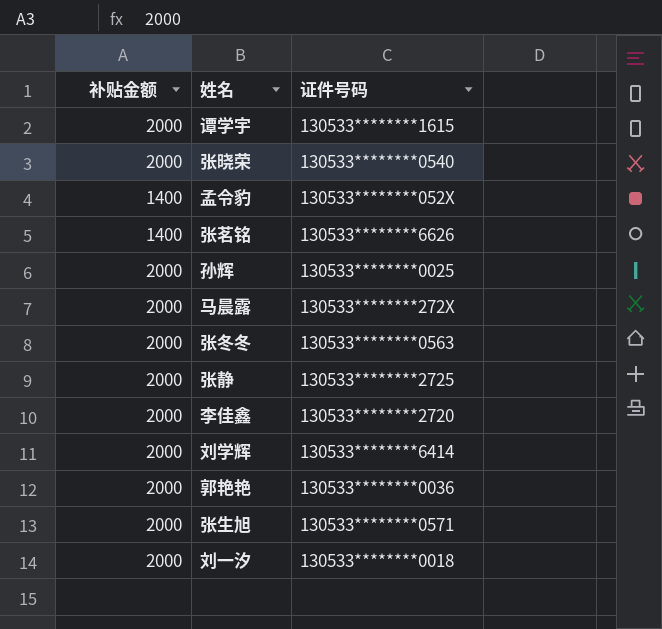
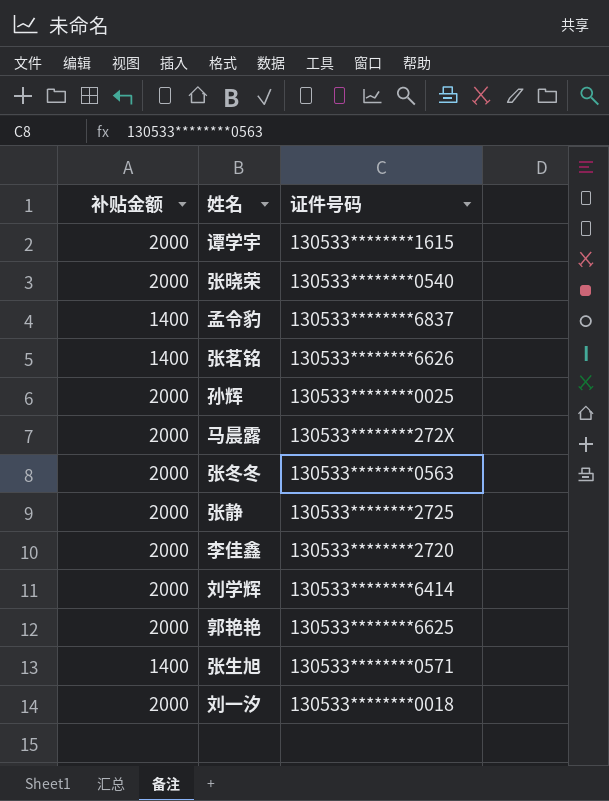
孟令豹 | 证件号码: 130533********052X -> 130533********6837
郭艳艳 | 证件号码: 130533********0036 -> 130533********6625
张生旭 | 补贴金额: 2000 -> 1400

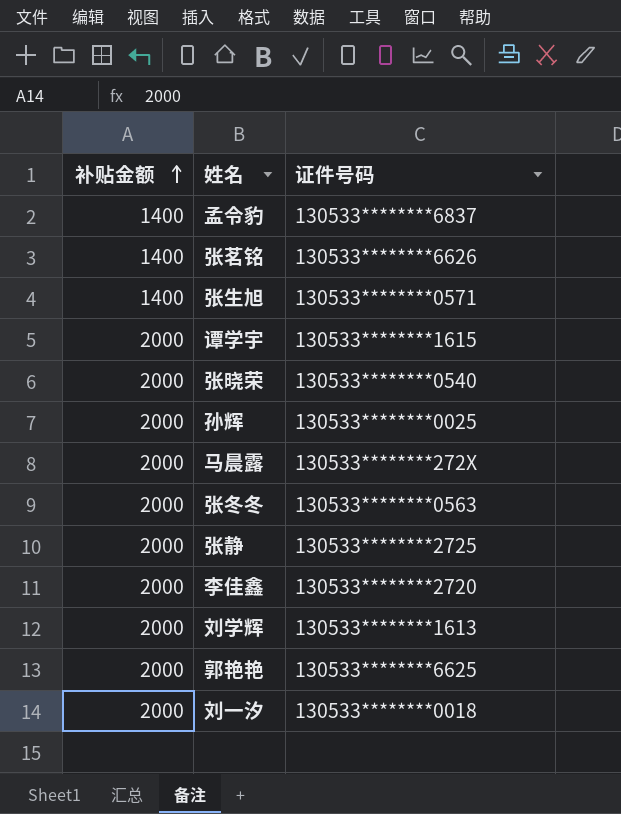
row order: none -> 补贴金额 ascending
刘学辉 | 证件号码: 130533********6414 -> 130533********1613

